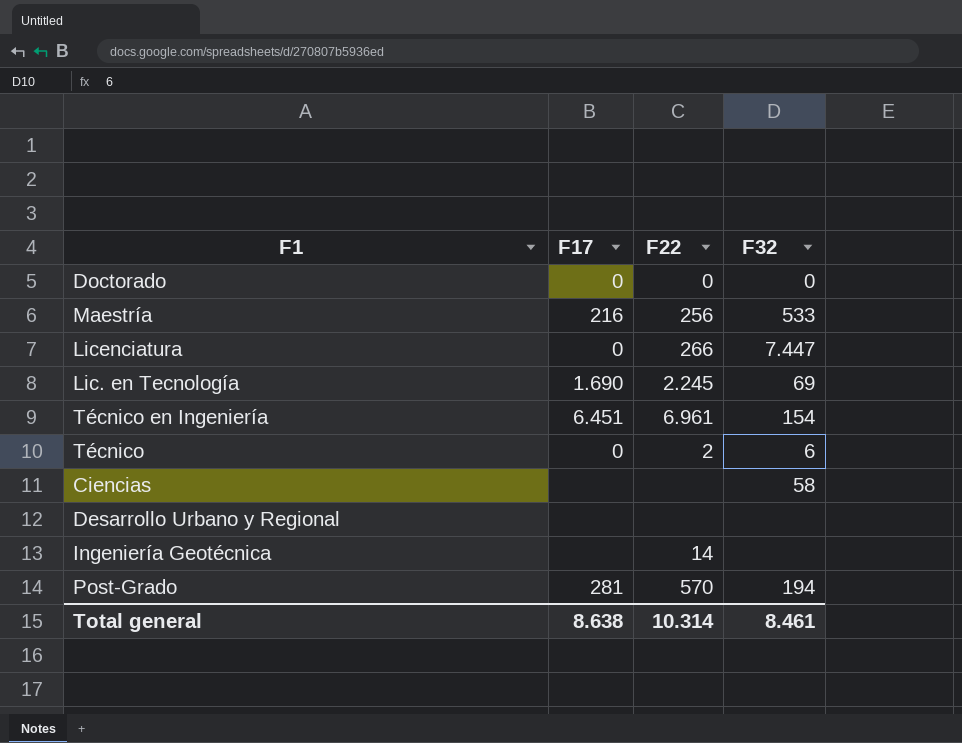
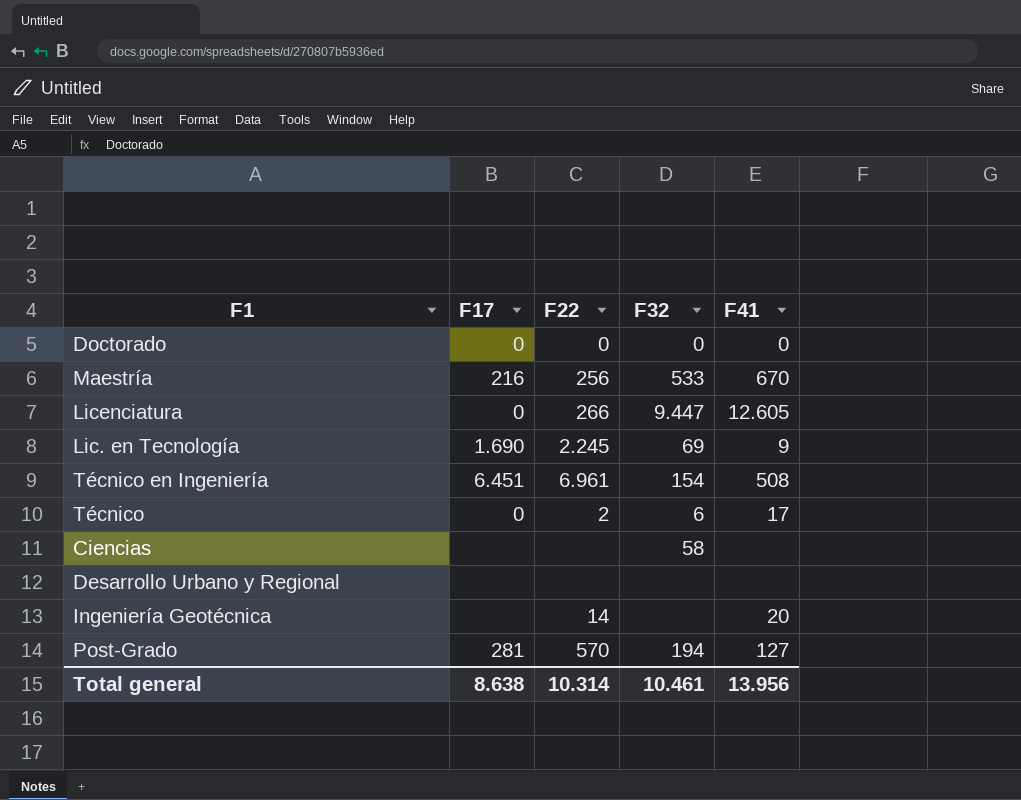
column F41 | position: none -> 5
Licenciatura | F32: 7.447 -> 9.447
Total general | F32: 8.461 -> 10.461

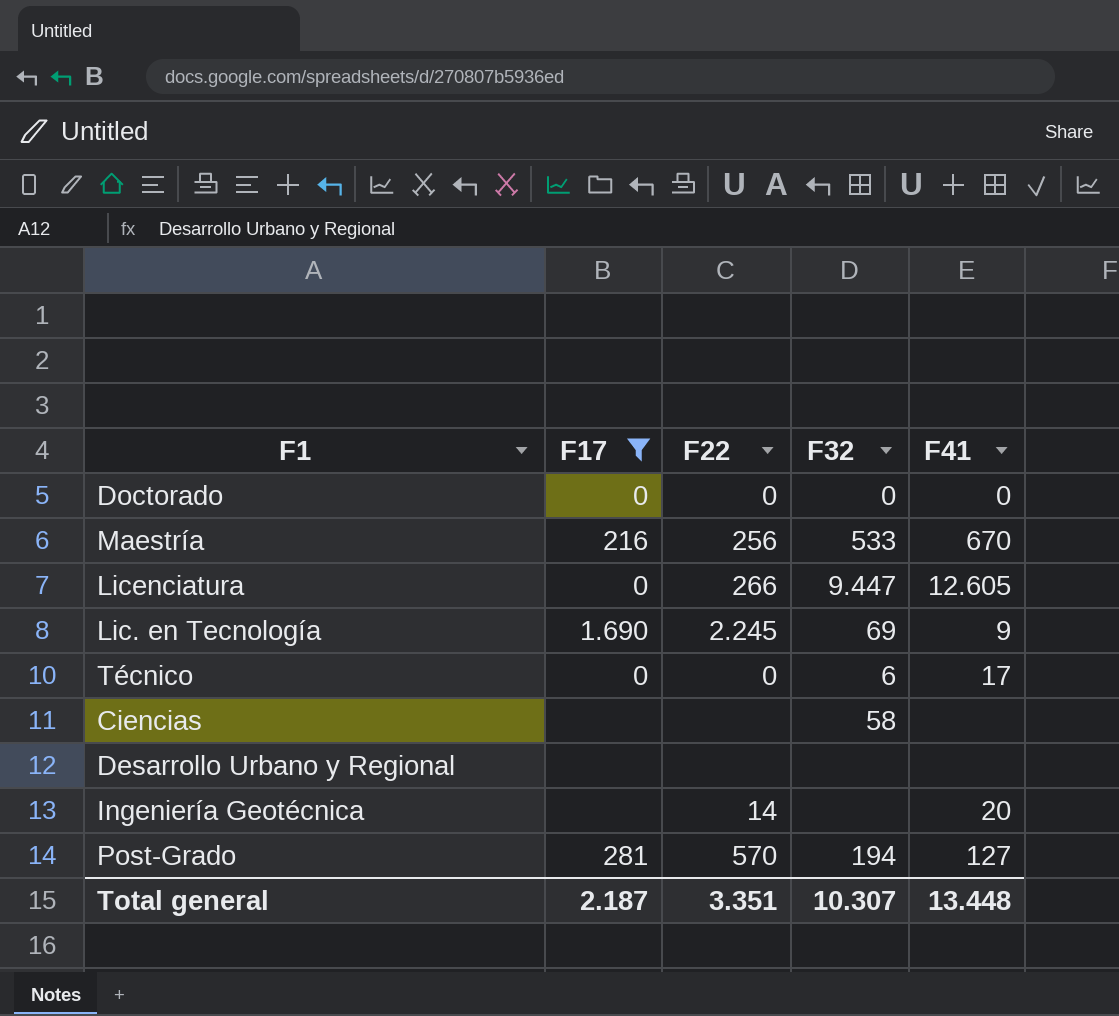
filter: none -> F17 != 6.451
Técnico | F22: 2 -> 0
Total general | F17: 8.638 -> 2.187
Total general | F22: 10.314 -> 3.351
Total general | F32: 10.461 -> 10.307
Total general | F41: 13.956 -> 13.448

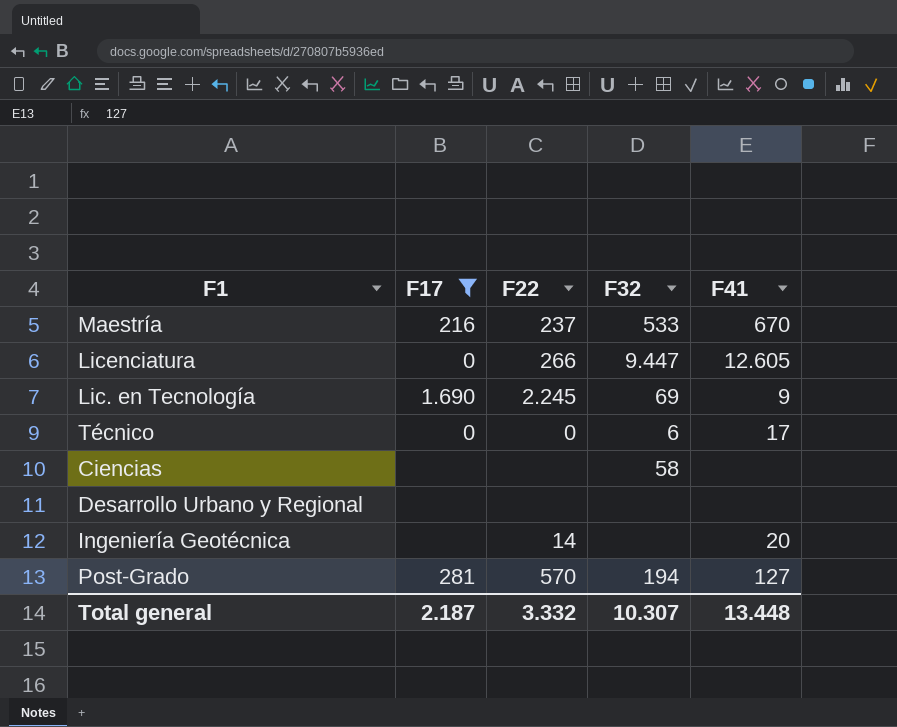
row Doctorado: 0 | 0 | 0 | 0 -> none
Maestría | F22: 256 -> 237
Total general | F22: 3.351 -> 3.332

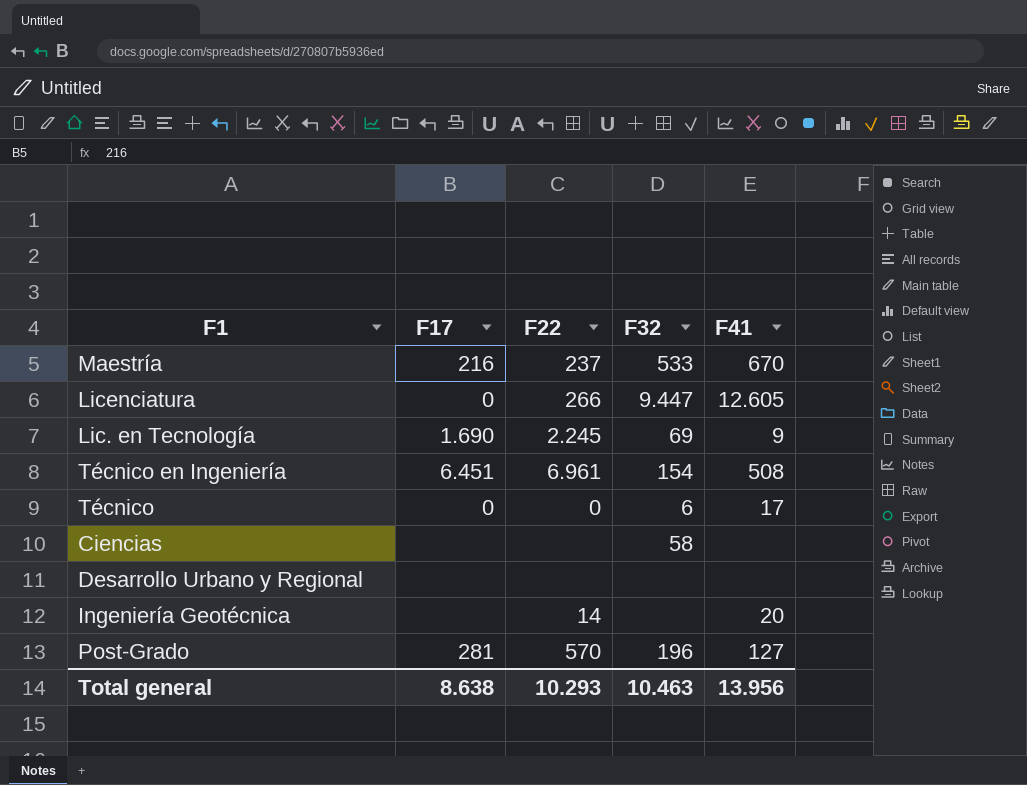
filter: F17 != 6.451 -> none
Post-Grado | F32: 194 -> 196
Total general | F17: 2.187 -> 8.638
Total general | F22: 3.332 -> 10.293
Total general | F32: 10.307 -> 10.463
Total general | F41: 13.448 -> 13.956

